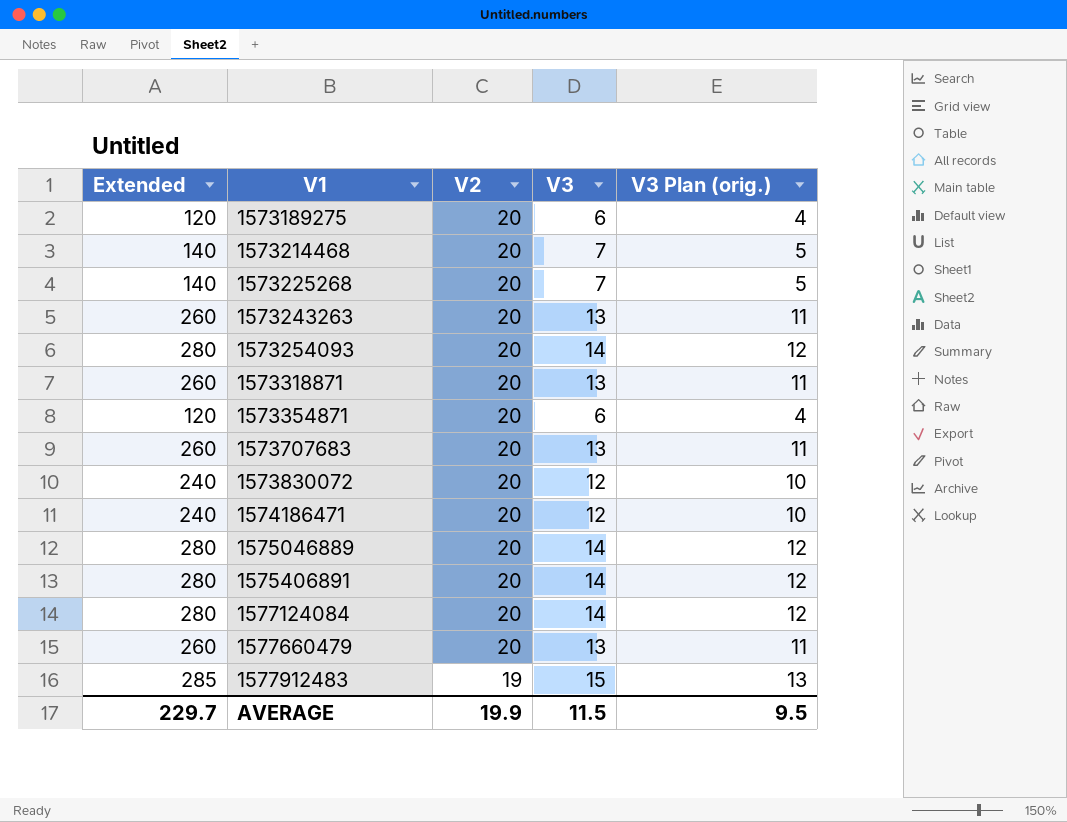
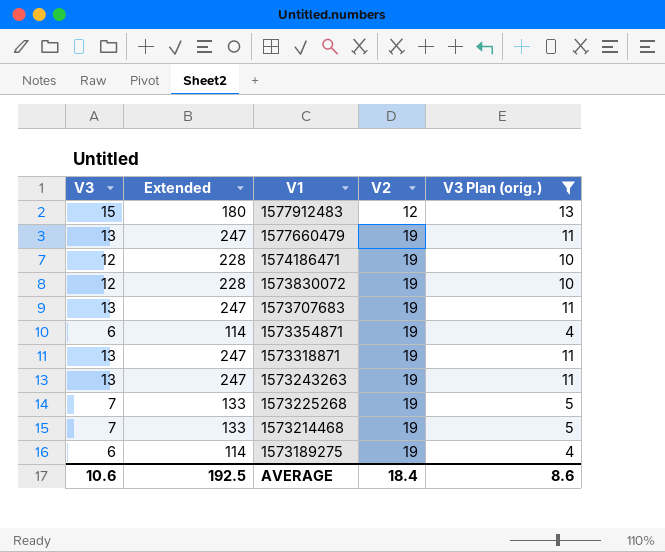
filter: none -> V3 Plan (orig.) != 12
row order: V1 ascending -> V1 descending
column V3 | position: 4 -> 1
1577912483 | Extended: 285 -> 180
1577912483 | V2: 19 -> 12
1577660479 | Extended: 260 -> 247
1577660479 | V2: 20 -> 19
1574186471 | Extended: 240 -> 228
1574186471 | V2: 20 -> 19
1573830072 | Extended: 240 -> 228
1573830072 | V2: 20 -> 19
1573707683 | Extended: 260 -> 247
1573707683 | V2: 20 -> 19
1573354871 | Extended: 120 -> 114
1573354871 | V2: 20 -> 19
1573318871 | Extended: 260 -> 247
1573318871 | V2: 20 -> 19
1573243263 | Extended: 260 -> 247
1573243263 | V2: 20 -> 19
1573225268 | Extended: 140 -> 133
1573225268 | V2: 20 -> 19
1573214468 | Extended: 140 -> 133
1573214468 | V2: 20 -> 19
1573189275 | Extended: 120 -> 114
1573189275 | V2: 20 -> 19
AVERAGE | V3: 11.5 -> 10.6
AVERAGE | Extended: 229.7 -> 192.5
AVERAGE | V2: 19.9 -> 18.4
AVERAGE | V3 Plan (orig.): 9.5 -> 8.6

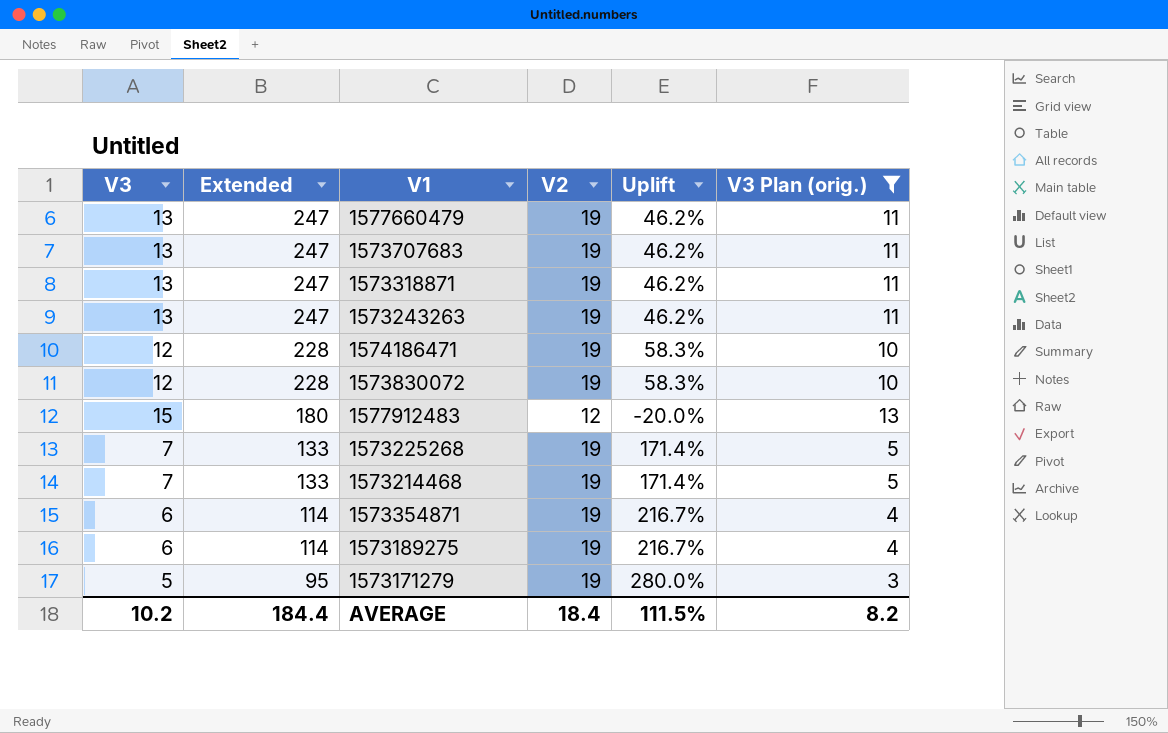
row order: V1 descending -> Extended descending
column Uplift | formula: none -> ([V2] - [V3]) / [V3]
row 1573171279: none -> 5 | 95 | 19 | 280.0% | 3
AVERAGE | V3: 10.6 -> 10.2
AVERAGE | Extended: 192.5 -> 184.4
AVERAGE | V3 Plan (orig.): 8.6 -> 8.2

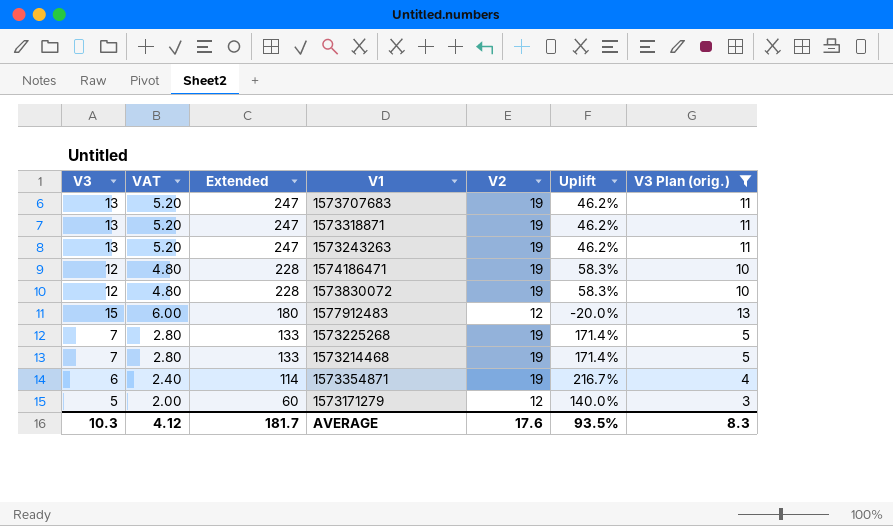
column VAT | formula: none -> [V3] * 0.4
row 1577660479: 13 | 247 | 19 | 46.2% | 11 -> none
row 1573189275: 6 | 114 | 19 | 216.7% | 4 -> none
1573171279 | Extended: 95 -> 60
1573171279 | V2: 19 -> 12
1573171279 | Uplift: 280.0% -> 140.0%
AVERAGE | V3: 10.2 -> 10.3
AVERAGE | Extended: 184.4 -> 181.7
AVERAGE | V2: 18.4 -> 17.6
AVERAGE | Uplift: 111.5% -> 93.5%
AVERAGE | V3 Plan (orig.): 8.2 -> 8.3

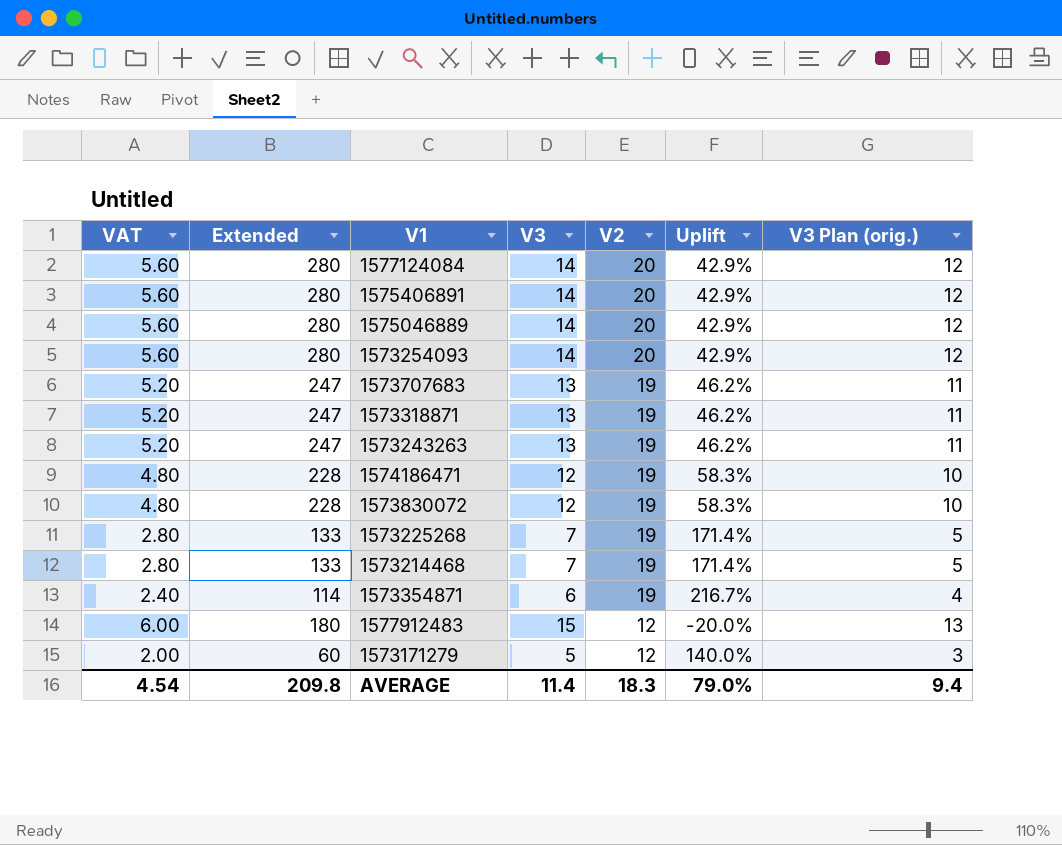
filter: V3 Plan (orig.) != 12 -> none
row order: Extended descending -> V2 descending
column V3 | position: 1 -> 4
AVERAGE | VAT: 4.12 -> 4.54
AVERAGE | Extended: 181.7 -> 209.8
AVERAGE | V3: 10.3 -> 11.4
AVERAGE | V2: 17.6 -> 18.3
AVERAGE | Uplift: 93.5% -> 79.0%
AVERAGE | V3 Plan (orig.): 8.3 -> 9.4

